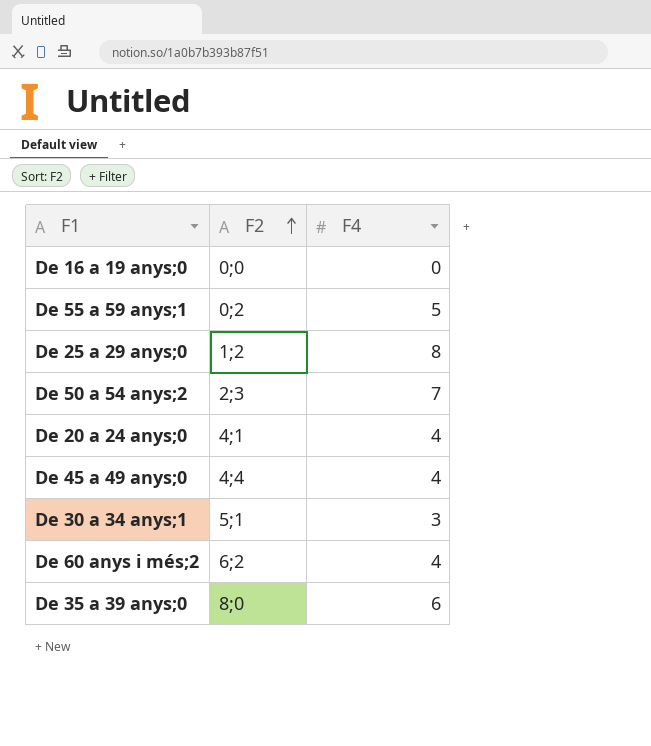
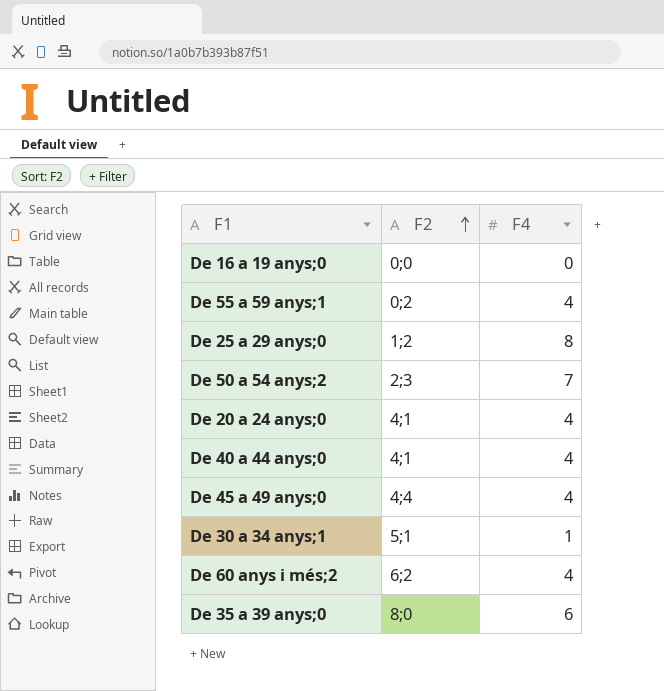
De 55 a 59 anys;1 | F4: 5 -> 4
row De 40 a 44 anys;0: none -> 4;1 | 4
De 30 a 34 anys;1 | F4: 3 -> 1

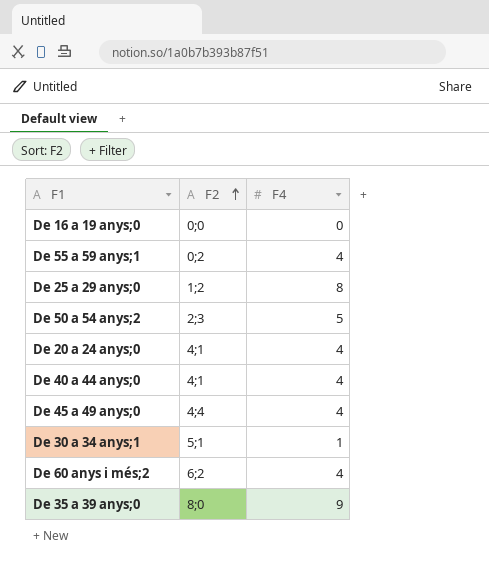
De 50 a 54 anys;2 | F4: 7 -> 5
De 35 a 39 anys;0 | F4: 6 -> 9

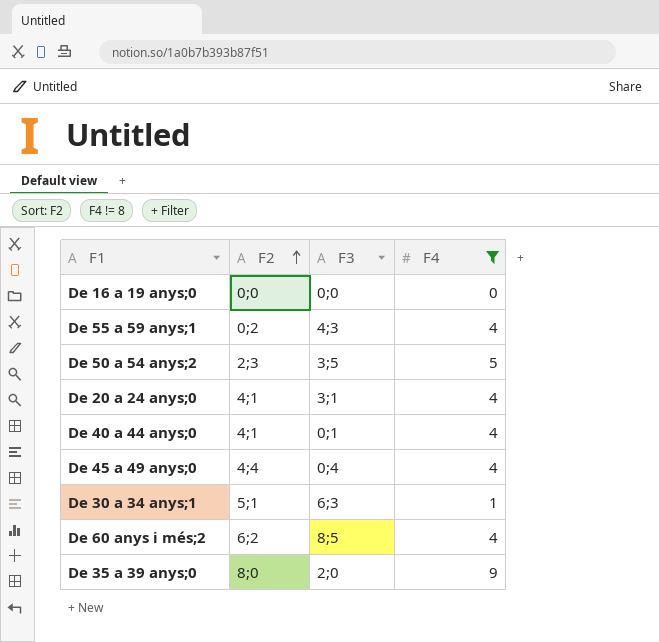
filter: none -> F4 != 8
column F3 | position: none -> 3

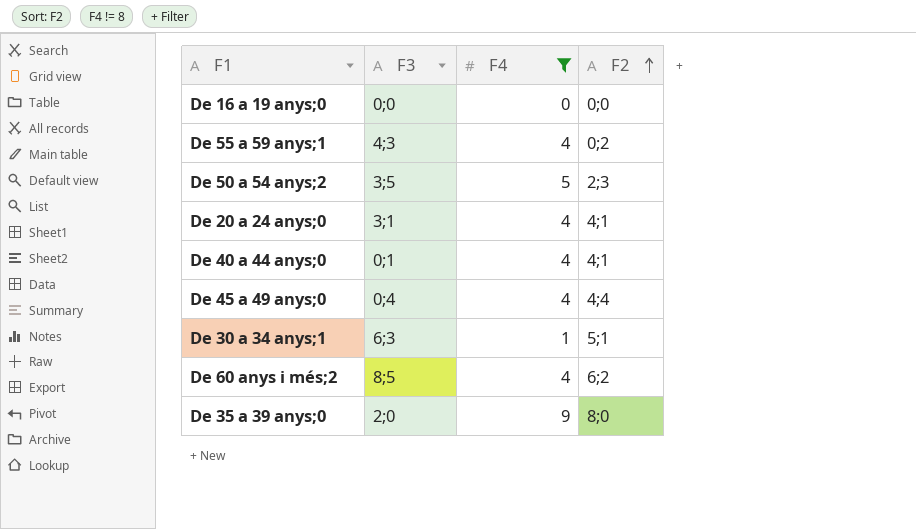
column F2 | position: 2 -> 4

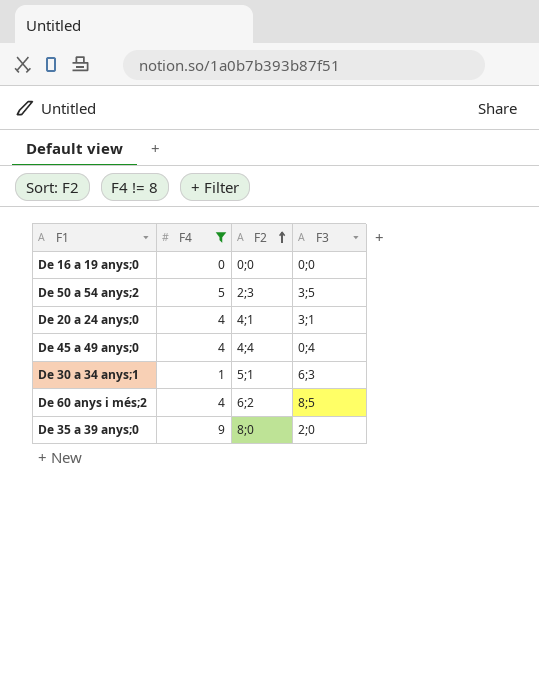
column F3 | position: 2 -> 4
row De 55 a 59 anys;1: 4;3 | 4 | 0;2 -> none
row De 40 a 44 anys;0: 0;1 | 4 | 4;1 -> none

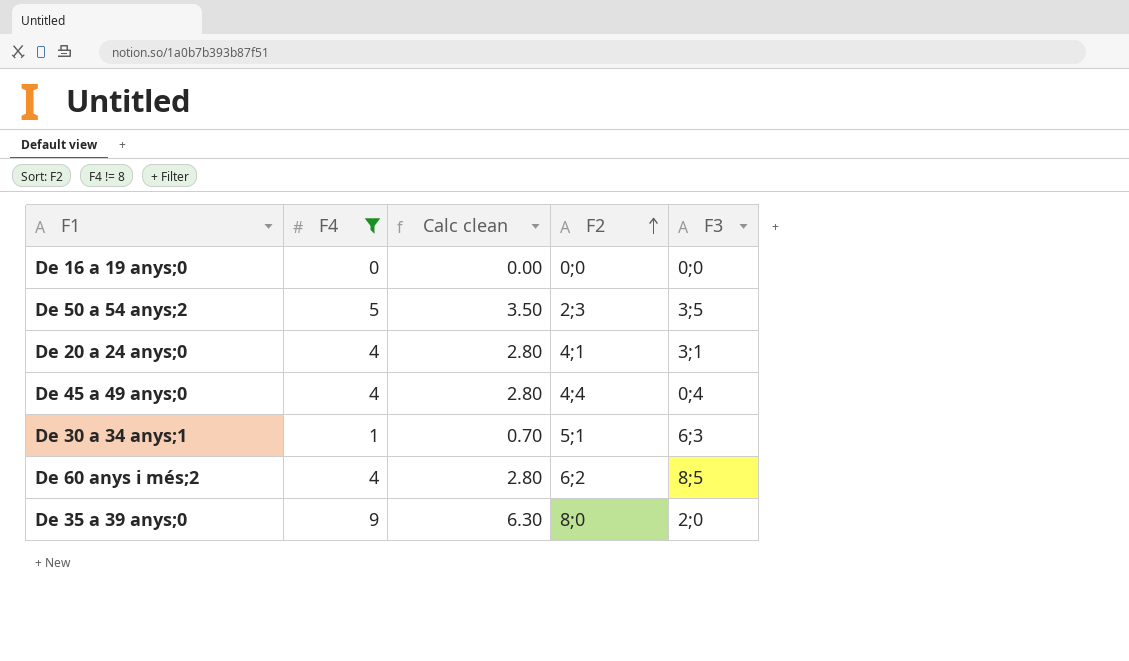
column Calc clean | formula: none -> [F4] * 0.7

